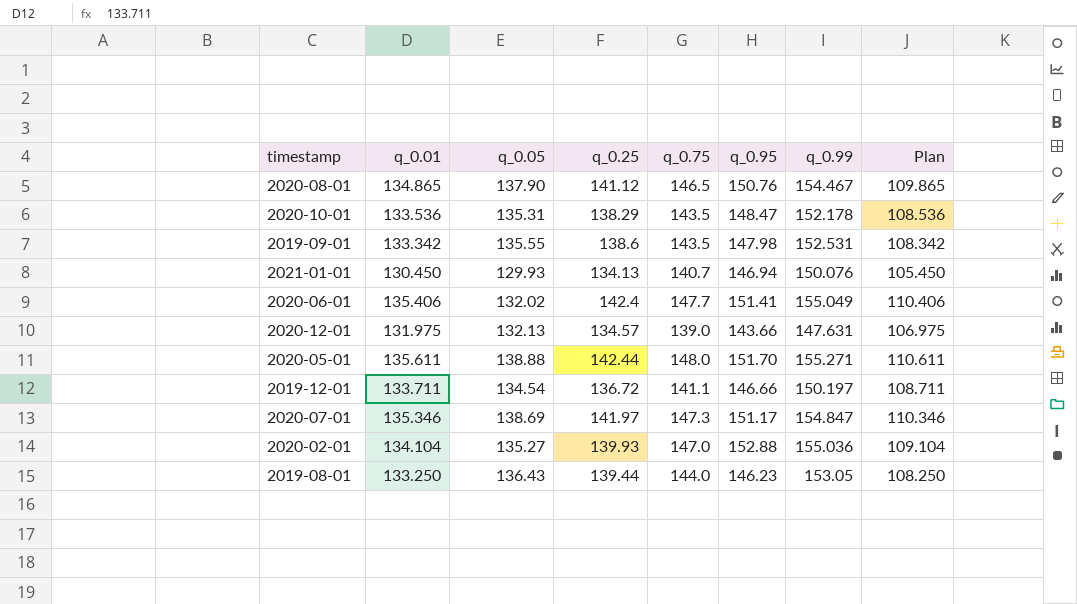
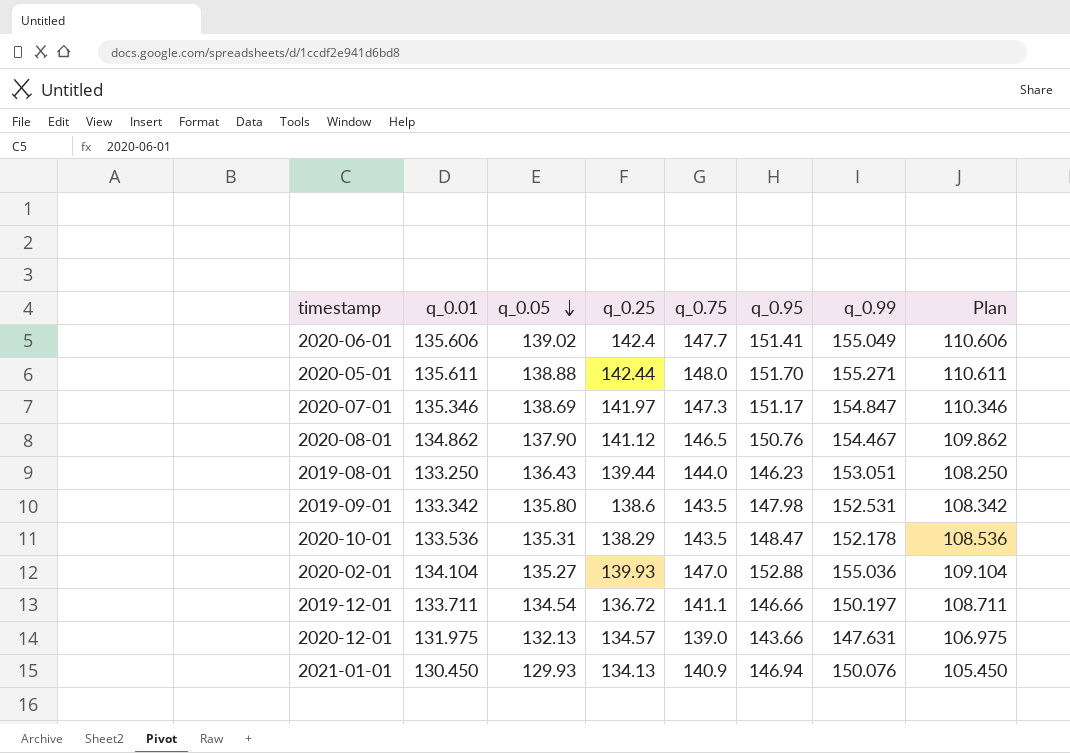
row order: none -> q_0.05 descending
2020-06-01 | q_0.01: 135.406 -> 135.606
2020-06-01 | q_0.05: 132.02 -> 139.02
2020-06-01 | Plan: 110.406 -> 110.606
2020-08-01 | q_0.01: 134.865 -> 134.862
2020-08-01 | Plan: 109.865 -> 109.862
2019-08-01 | q_0.99: 153.05 -> 153.051
2019-09-01 | q_0.05: 135.55 -> 135.80
2021-01-01 | q_0.75: 140.7 -> 140.9

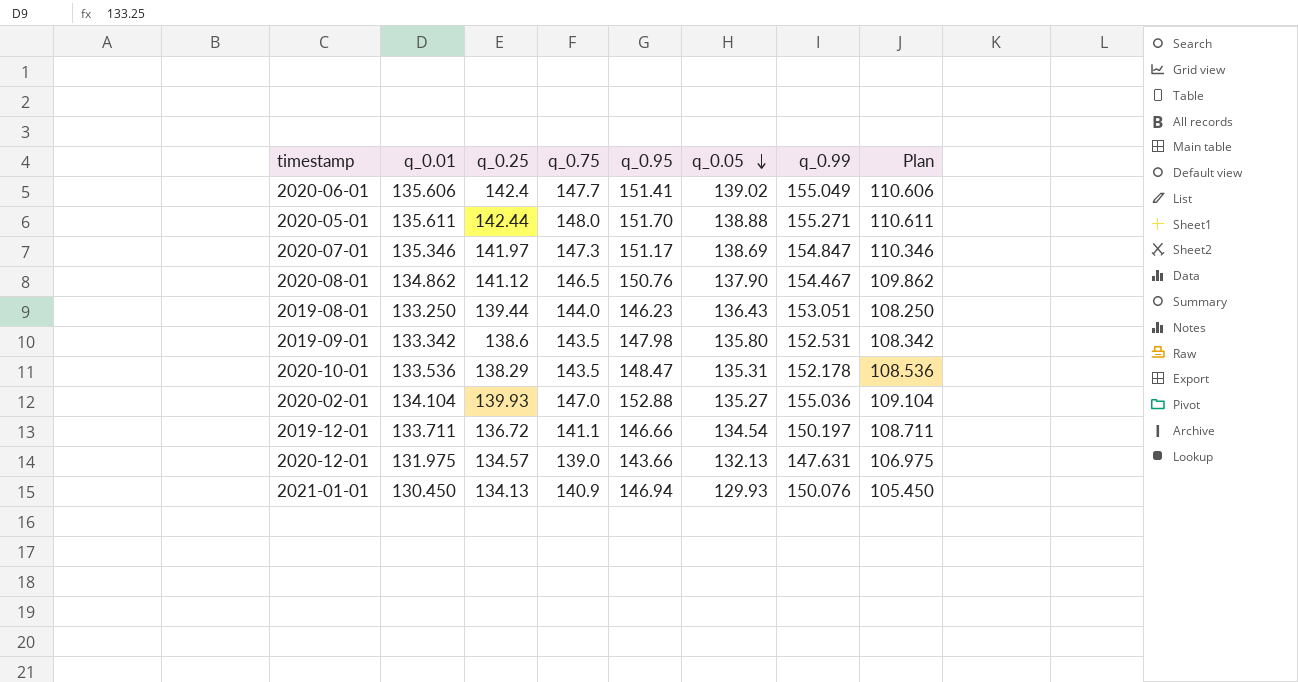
column q_0.05 | position: 3 -> 6

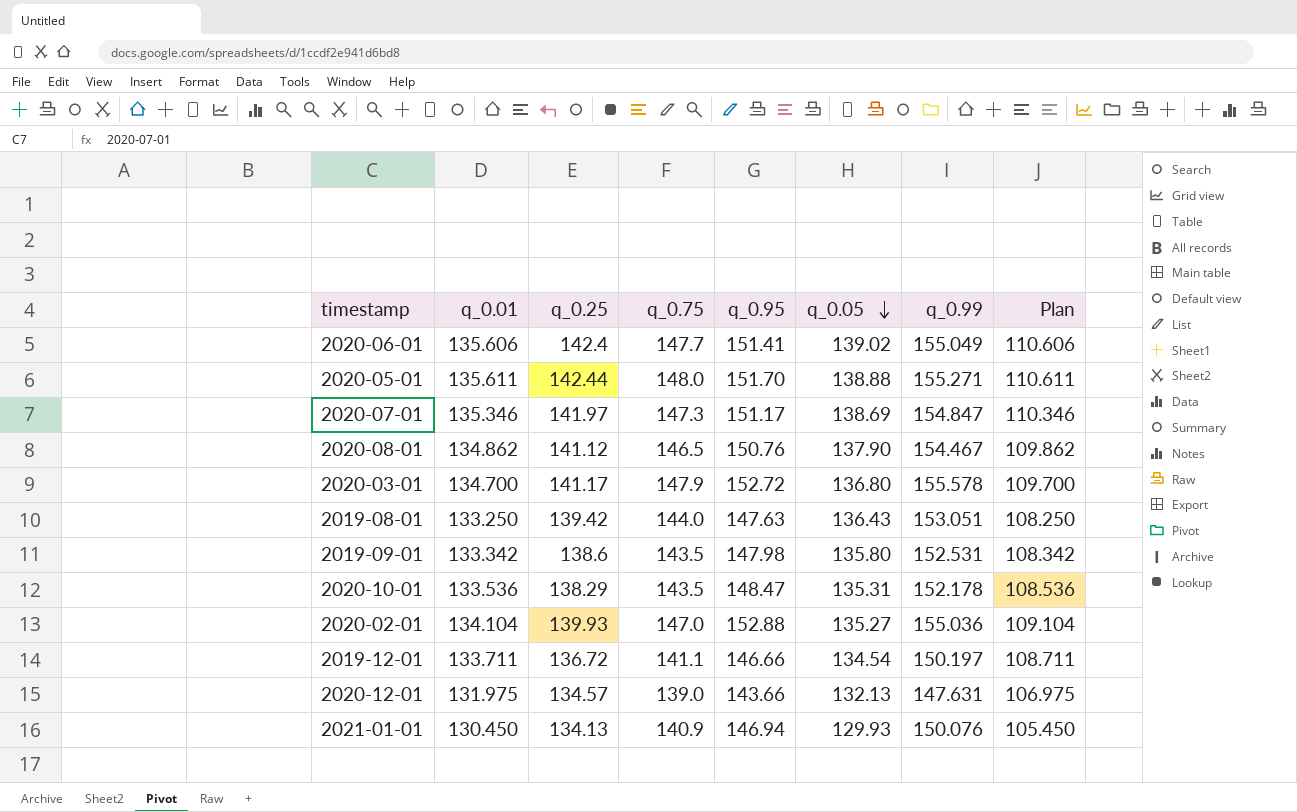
row 2020-03-01: none -> 134.700 | 141.17 | 147.9 | 152.72 | 136.80 | 155.578 | 109.700
2019-08-01 | q_0.25: 139.44 -> 139.42
2019-08-01 | q_0.95: 146.23 -> 147.63

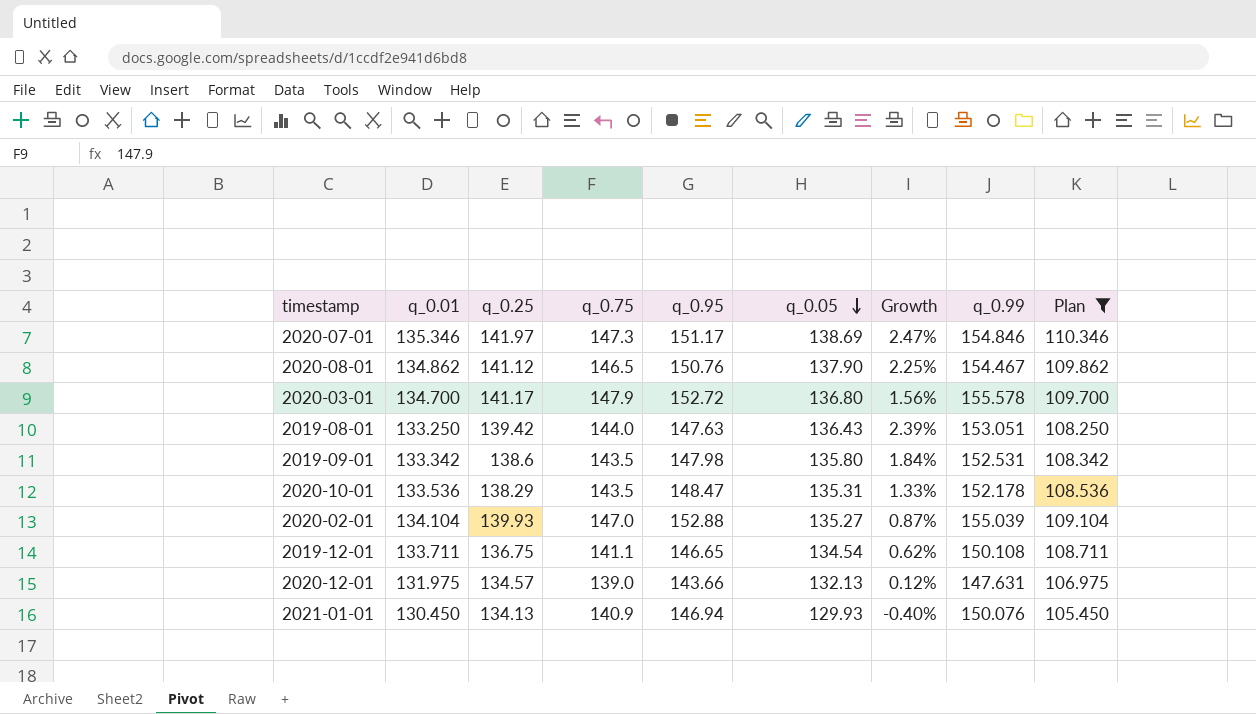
filter: none -> Plan <= 110.346
column Growth | formula: none -> ([q_0.05] - [q_0.01]) / [q_0.01]
2020-07-01 | q_0.99: 154.847 -> 154.846
2020-02-01 | q_0.99: 155.036 -> 155.039
2019-12-01 | q_0.25: 136.72 -> 136.75
2019-12-01 | q_0.95: 146.66 -> 146.65
2019-12-01 | q_0.99: 150.197 -> 150.108

